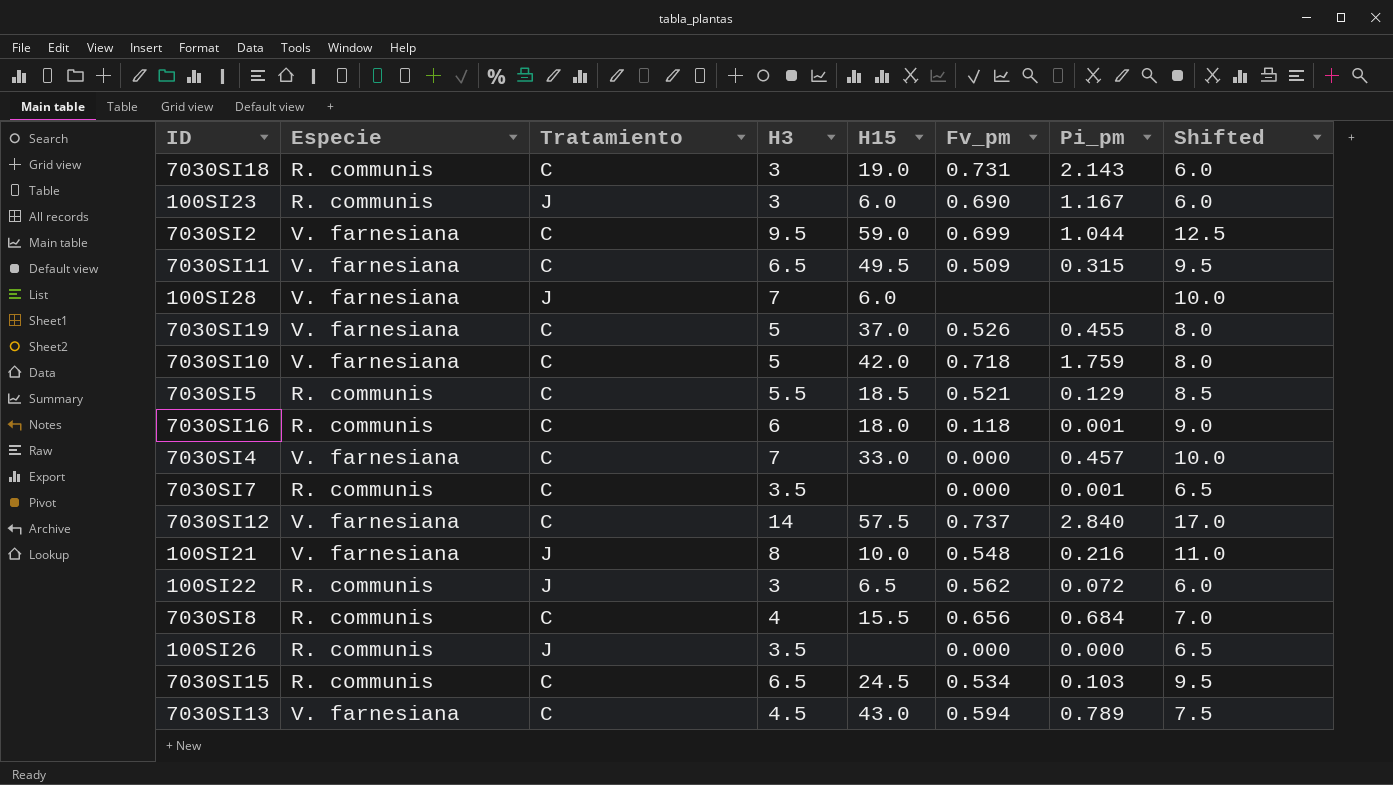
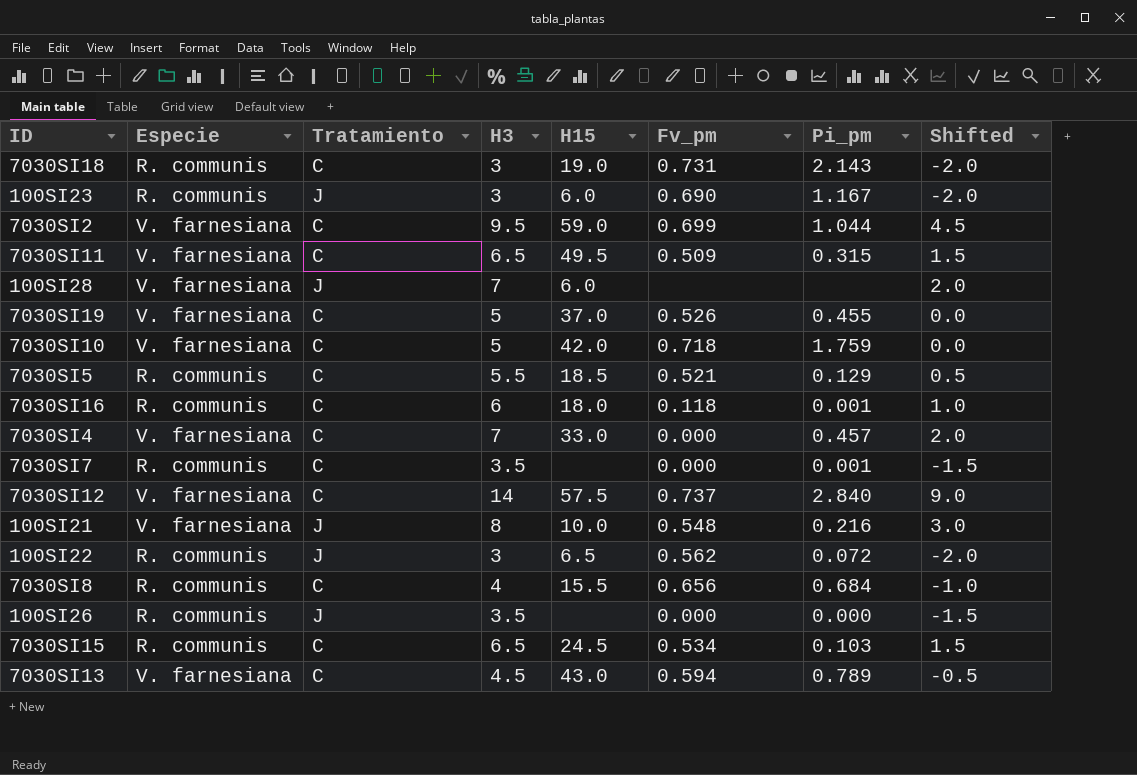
column Shifted | formula: [H3] + 3 -> [H3] - 5

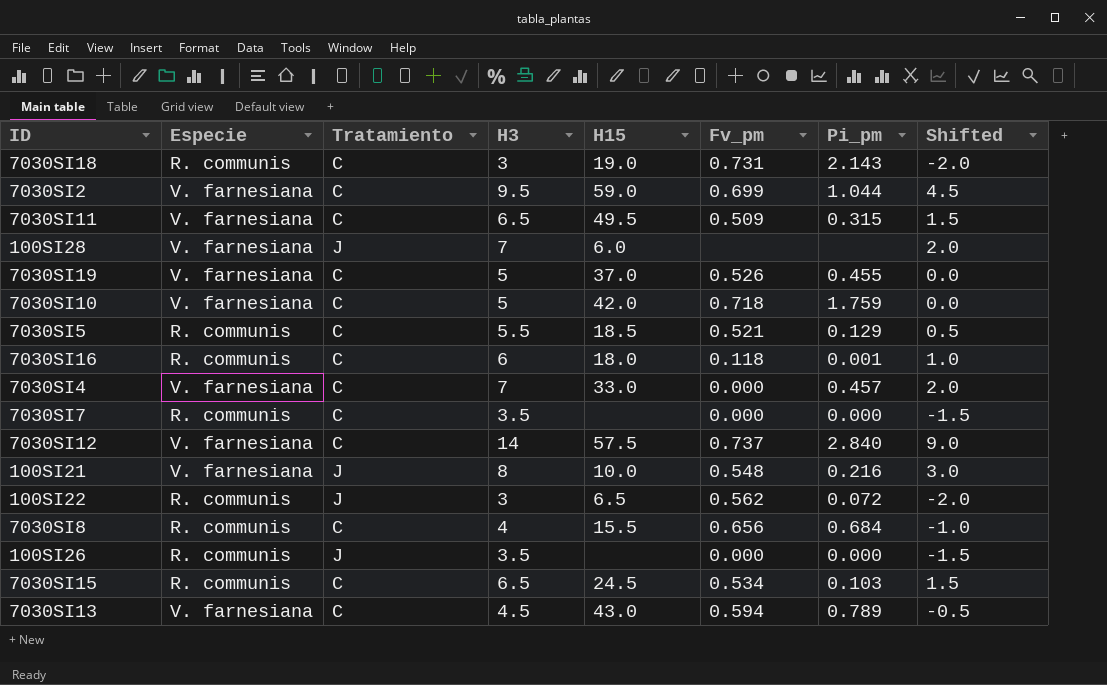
row 100SI23: R. communis | J | 3 | 6.0 | 0.690 | 1.167 | -2.0 -> none
7030SI7 | Pi_pm: 0.001 -> 0.000

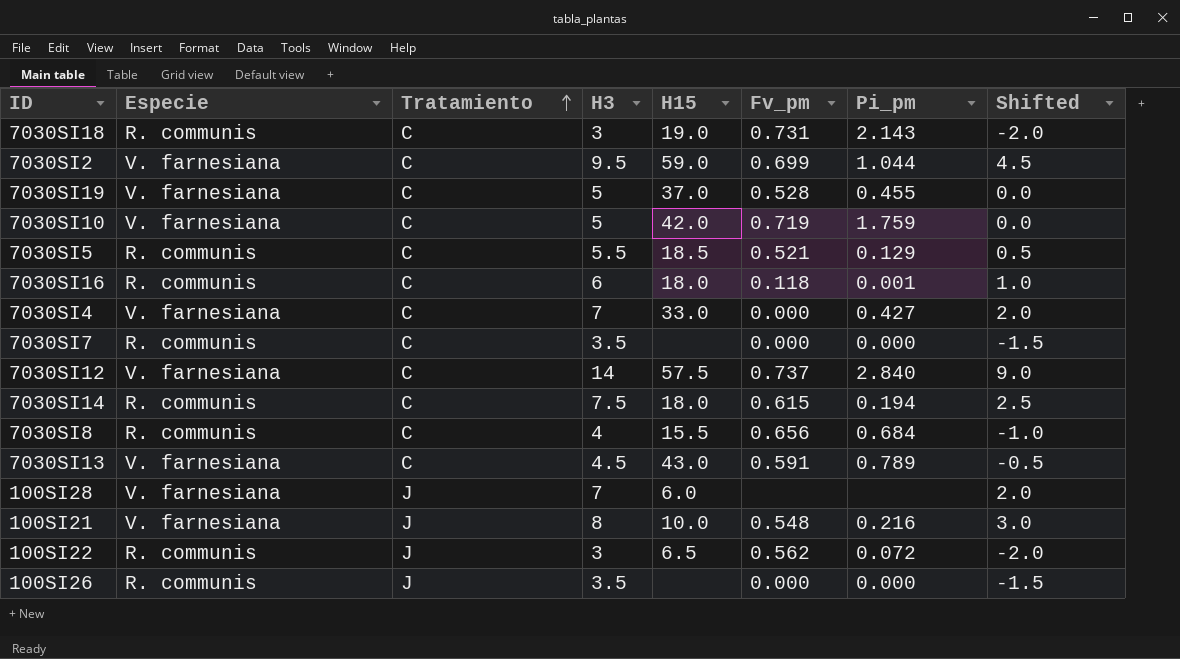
row order: none -> Tratamiento ascending
row 7030SI11: V. farnesiana | C | 6.5 | 49.5 | 0.509 | 0.315 | 1.5 -> none
row 7030SI15: R. communis | C | 6.5 | 24.5 | 0.534 | 0.103 | 1.5 -> none
7030SI19 | Fv_pm: 0.526 -> 0.528
7030SI10 | Fv_pm: 0.718 -> 0.719
7030SI4 | Pi_pm: 0.457 -> 0.427
row 7030SI14: none -> R. communis | C | 7.5 | 18.0 | 0.615 | 0.194 | 2.5
7030SI13 | Fv_pm: 0.594 -> 0.591

